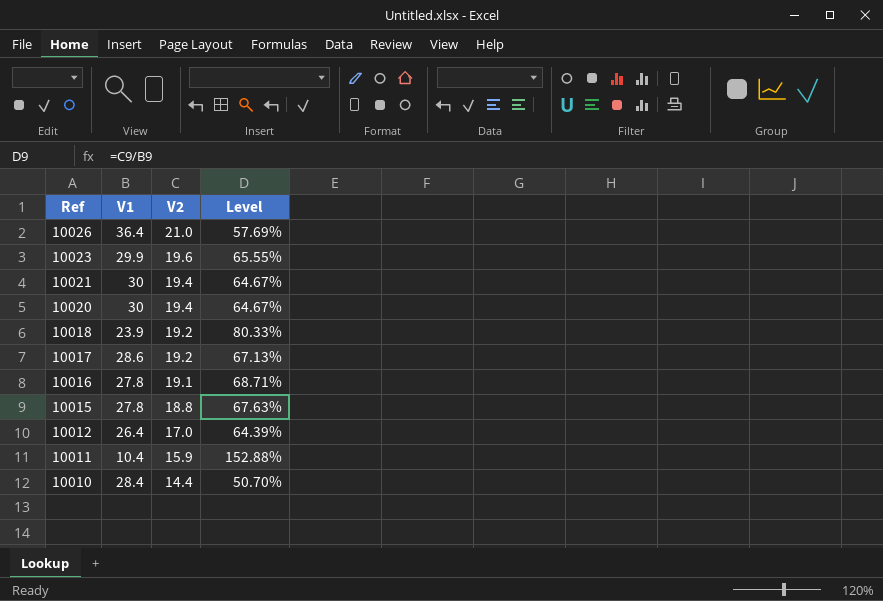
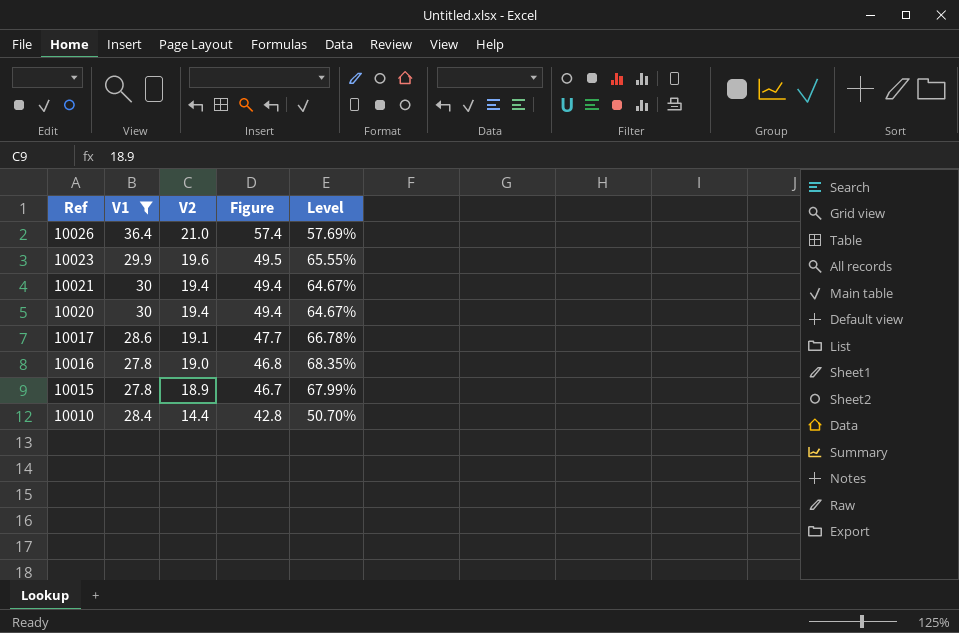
filter: none -> V1 >= 27.8
column Figure | formula: none -> [V1] + [V2]
10017 | V2: 19.2 -> 19.1
10017 | Level: 67.13% -> 66.78%
10016 | V2: 19.1 -> 19.0
10016 | Level: 68.71% -> 68.35%
10015 | V2: 18.8 -> 18.9
10015 | Level: 67.63% -> 67.99%

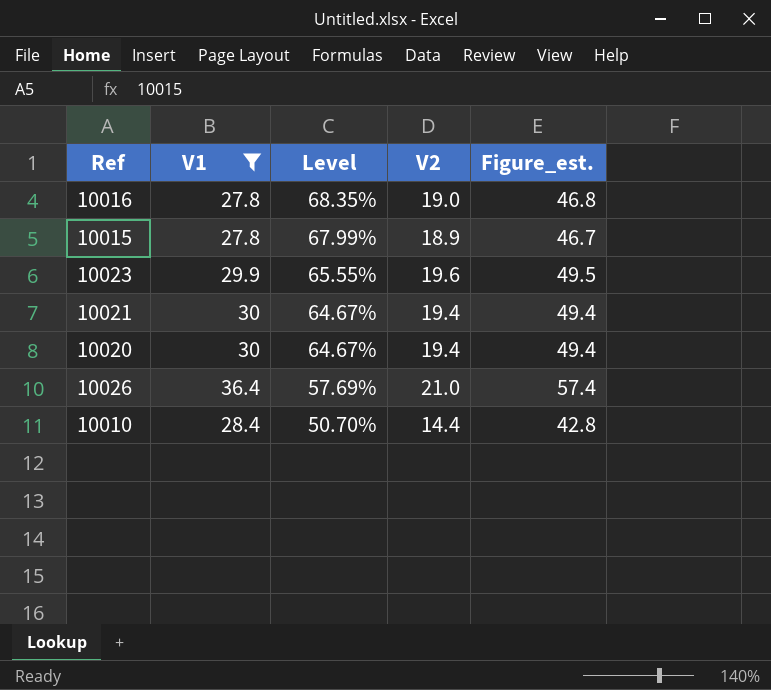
row order: Ref descending -> Level descending
column Level | position: 5 -> 3
column name: Figure -> Figure_est.
row 10017: 28.6 | 19.1 | 47.7 | 66.78% -> none

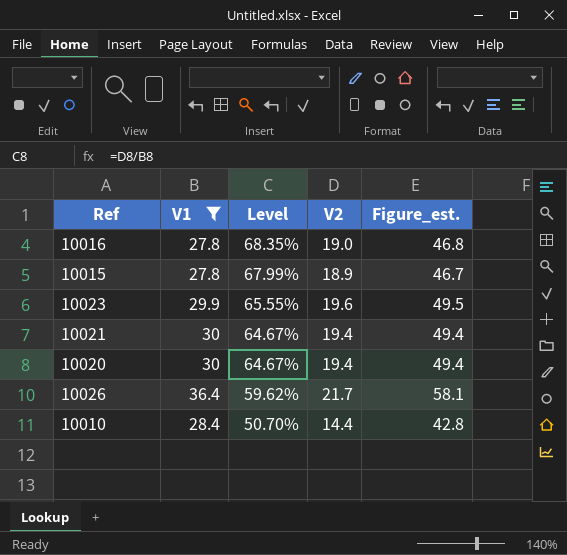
10026 | Level: 57.69% -> 59.62%
10026 | V2: 21.0 -> 21.7
10026 | Figure_est.: 57.4 -> 58.1

